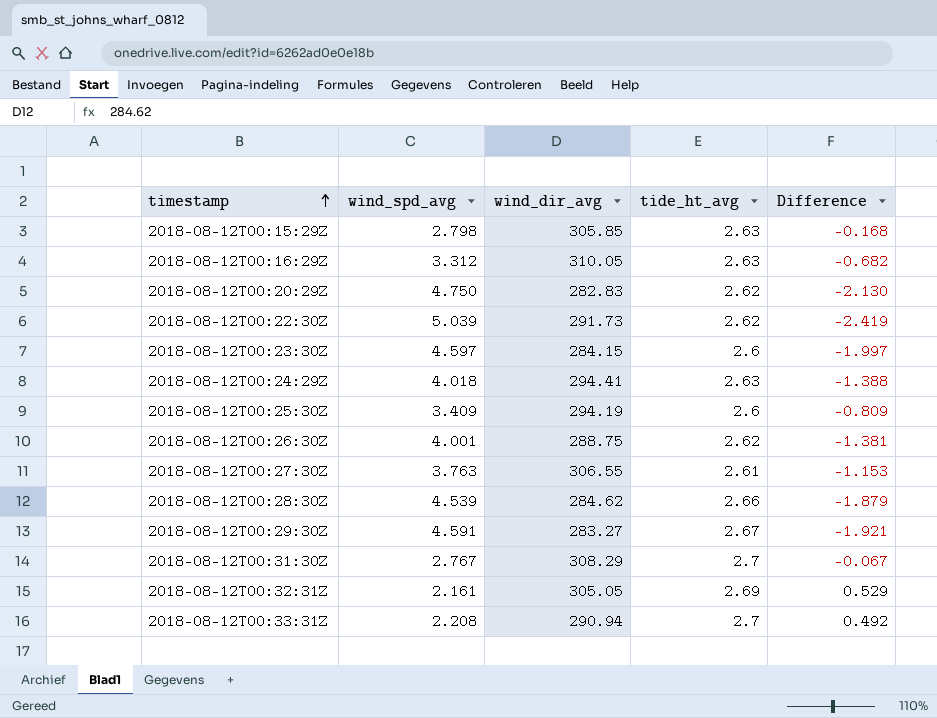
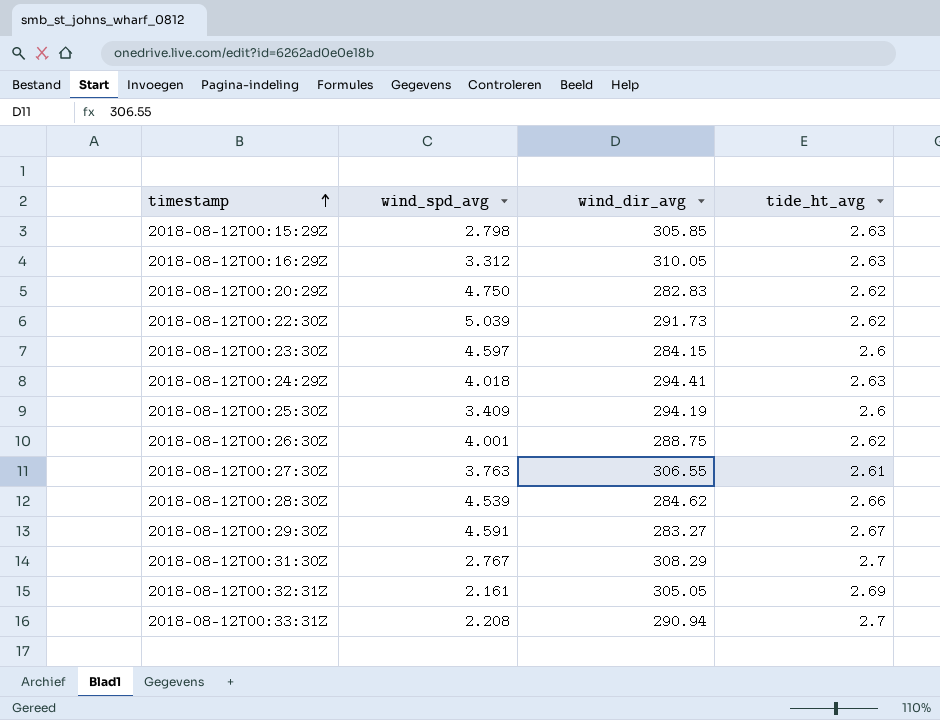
column Difference | formula: [tide_ht_avg] - [wind_spd_avg] -> none

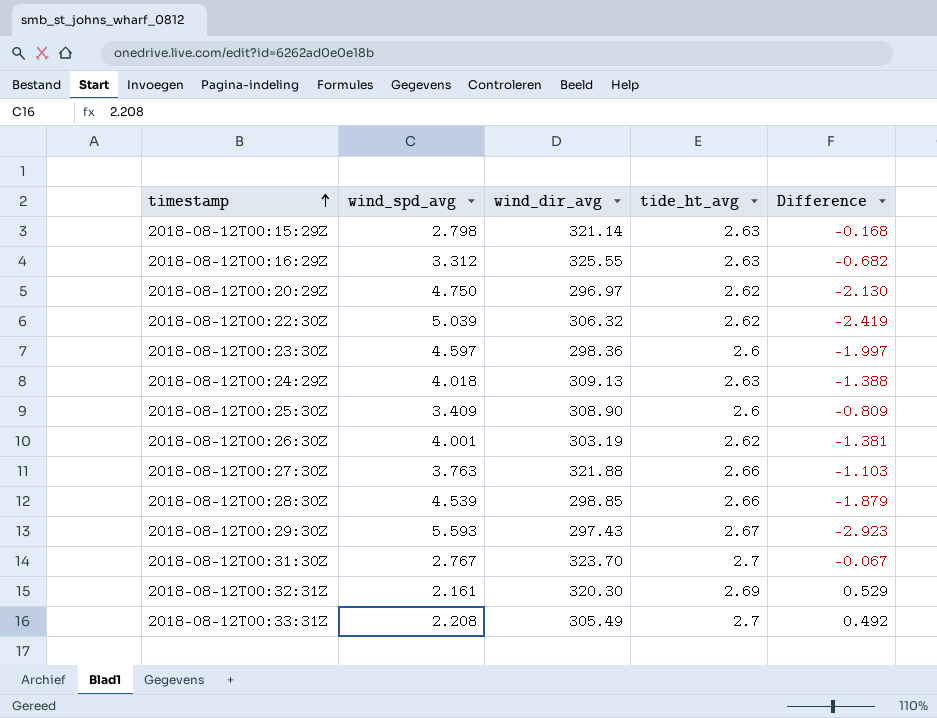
column Difference | formula: none -> [tide_ht_avg] - [wind_spd_avg]
2018-08-12T00:15:29Z | wind_dir_avg: 305.85 -> 321.14
2018-08-12T00:16:29Z | wind_dir_avg: 310.05 -> 325.55
2018-08-12T00:20:29Z | wind_dir_avg: 282.83 -> 296.97
2018-08-12T00:22:30Z | wind_dir_avg: 291.73 -> 306.32
2018-08-12T00:23:30Z | wind_dir_avg: 284.15 -> 298.36
2018-08-12T00:24:29Z | wind_dir_avg: 294.41 -> 309.13
2018-08-12T00:25:30Z | wind_dir_avg: 294.19 -> 308.90
2018-08-12T00:26:30Z | wind_dir_avg: 288.75 -> 303.19
2018-08-12T00:27:30Z | wind_dir_avg: 306.55 -> 321.88
2018-08-12T00:27:30Z | tide_ht_avg: 2.61 -> 2.66
2018-08-12T00:28:30Z | wind_dir_avg: 284.62 -> 298.85
2018-08-12T00:29:30Z | wind_spd_avg: 4.591 -> 5.593
2018-08-12T00:29:30Z | wind_dir_avg: 283.27 -> 297.43
2018-08-12T00:31:30Z | wind_dir_avg: 308.29 -> 323.70
2018-08-12T00:32:31Z | wind_dir_avg: 305.05 -> 320.30
2018-08-12T00:33:31Z | wind_dir_avg: 290.94 -> 305.49

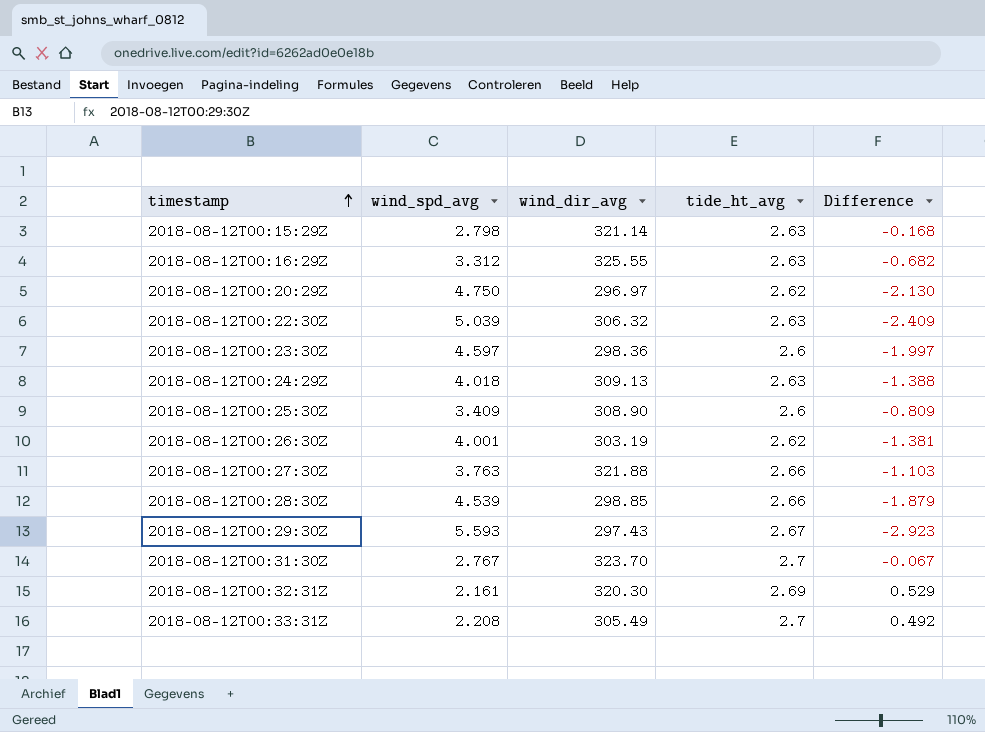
2018-08-12T00:22:30Z | tide_ht_avg: 2.62 -> 2.63
2018-08-12T00:22:30Z | Difference: -2.419 -> -2.409

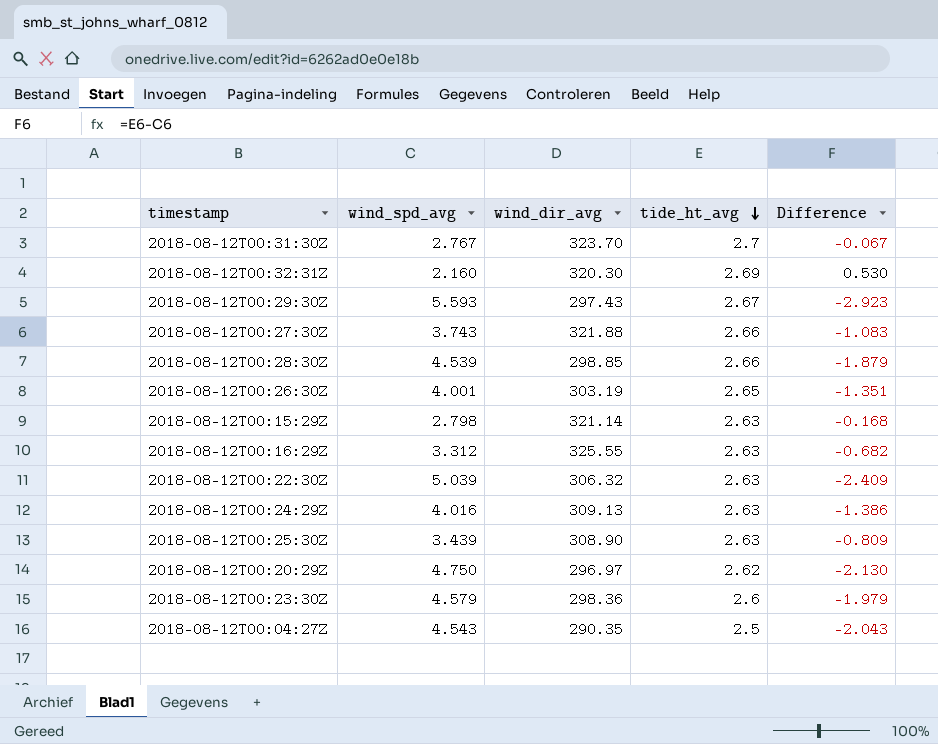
row order: timestamp ascending -> tide_ht_avg descending
row 2018-08-12T00:33:31Z: 2.208 | 305.49 | 2.7 | 0.492 -> none
2018-08-12T00:32:31Z | wind_spd_avg: 2.161 -> 2.160
2018-08-12T00:32:31Z | Difference: 0.529 -> 0.530
2018-08-12T00:27:30Z | wind_spd_avg: 3.763 -> 3.743
2018-08-12T00:27:30Z | Difference: -1.103 -> -1.083
2018-08-12T00:26:30Z | tide_ht_avg: 2.62 -> 2.65
2018-08-12T00:26:30Z | Difference: -1.381 -> -1.351
2018-08-12T00:24:29Z | wind_spd_avg: 4.018 -> 4.016
2018-08-12T00:24:29Z | Difference: -1.388 -> -1.386
2018-08-12T00:25:30Z | wind_spd_avg: 3.409 -> 3.439
2018-08-12T00:25:30Z | tide_ht_avg: 2.6 -> 2.63
2018-08-12T00:23:30Z | wind_spd_avg: 4.597 -> 4.579
2018-08-12T00:23:30Z | Difference: -1.997 -> -1.979
row 2018-08-12T00:04:27Z: none -> 4.543 | 290.35 | 2.5 | -2.043

